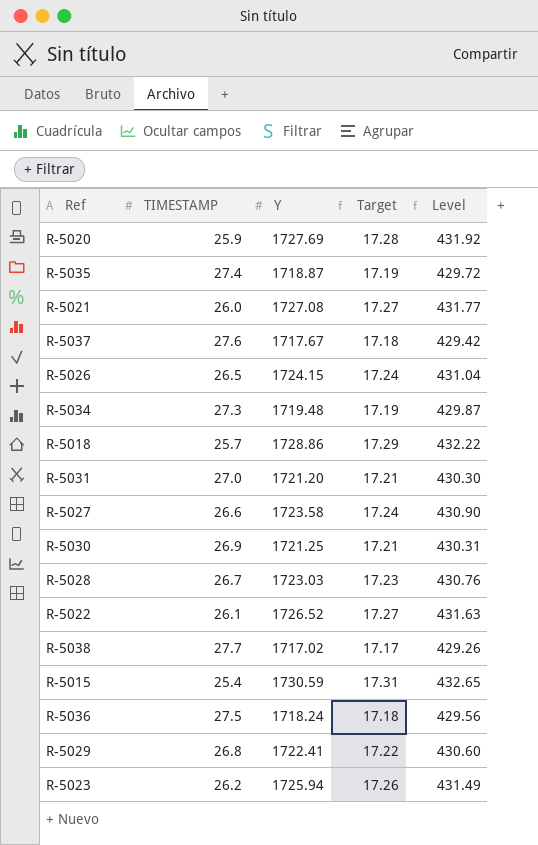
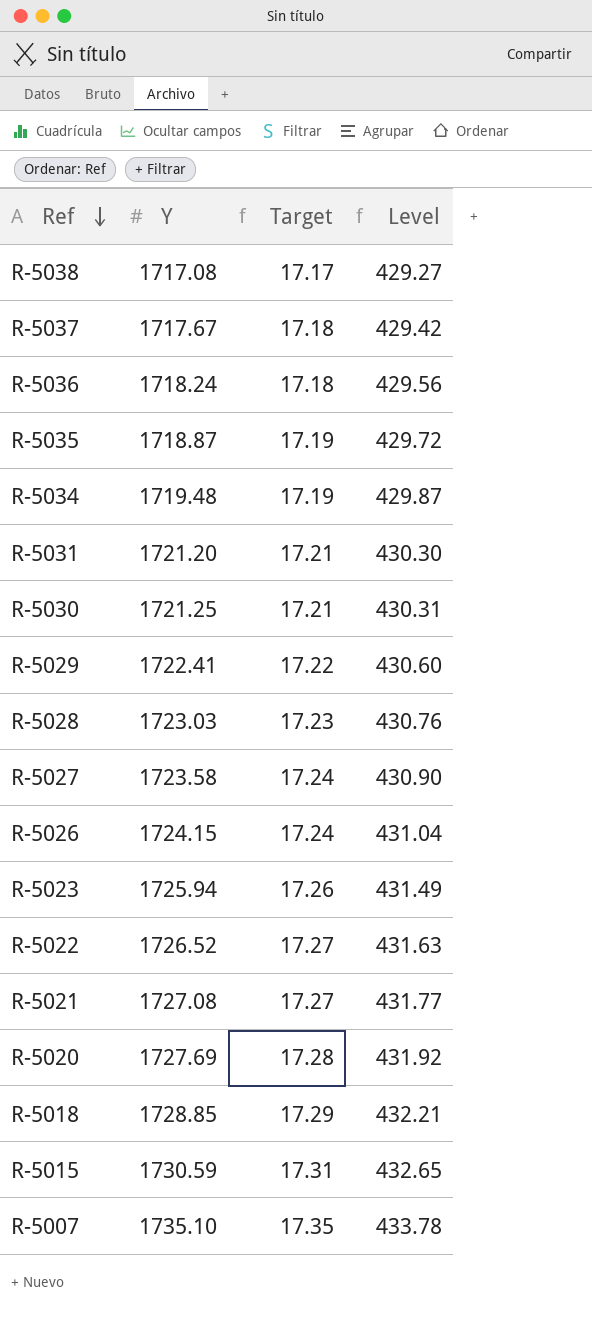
row order: none -> Ref descending
column TIMESTAMP | position: 2 -> none
R-5038 | Y: 1717.02 -> 1717.08
R-5038 | Level: 429.26 -> 429.27
R-5018 | Y: 1728.86 -> 1728.85
R-5018 | Level: 432.22 -> 432.21
row R-5007: none -> 1735.10 | 17.35 | 433.78

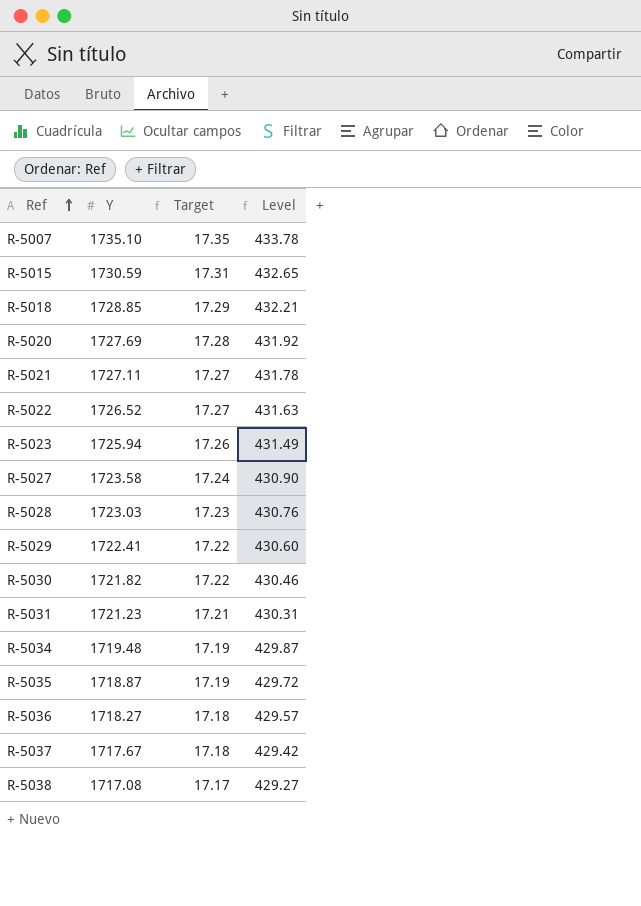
row order: Ref descending -> Ref ascending
row R-5026: 1724.15 | 17.24 | 431.04 -> none
R-5021 | Y: 1727.08 -> 1727.11
R-5021 | Level: 431.77 -> 431.78
R-5030 | Y: 1721.25 -> 1721.82
R-5030 | Target: 17.21 -> 17.22
R-5030 | Level: 430.31 -> 430.46
R-5031 | Y: 1721.20 -> 1721.23
R-5031 | Level: 430.30 -> 430.31
R-5036 | Y: 1718.24 -> 1718.27
R-5036 | Level: 429.56 -> 429.57

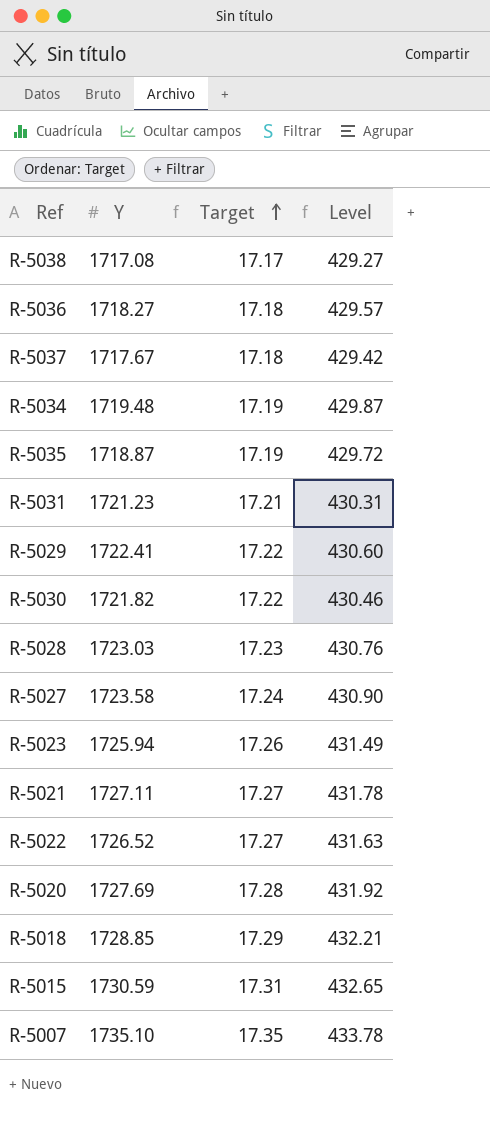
row order: Ref ascending -> Target ascending

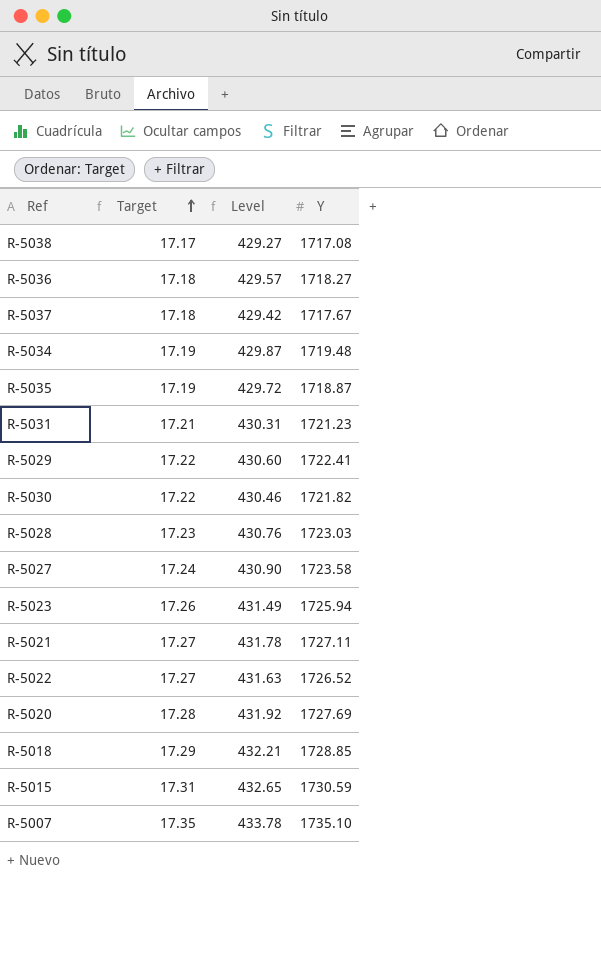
column Y | position: 2 -> 4

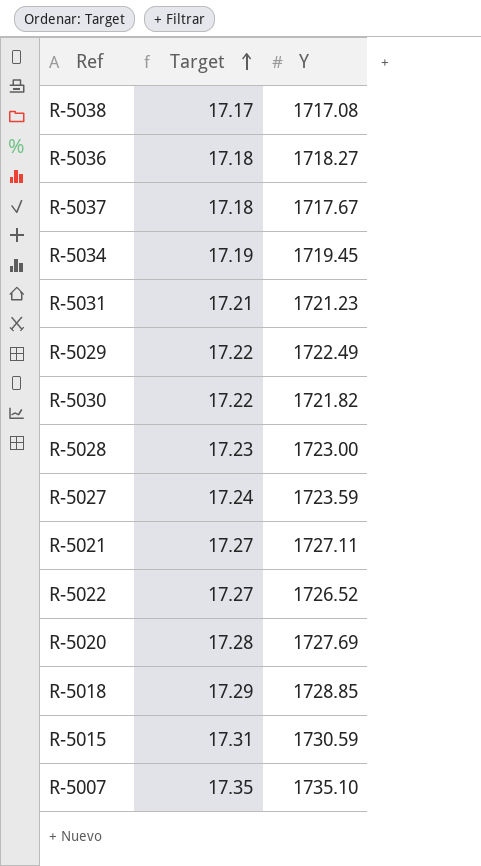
column Level | formula: [Y] * 0.25 -> none
row R-5035: 17.19 | 429.72 | 1718.87 -> none
row R-5023: 17.26 | 431.49 | 1725.94 -> none
R-5034 | Y: 1719.48 -> 1719.45
R-5029 | Y: 1722.41 -> 1722.49
R-5028 | Y: 1723.03 -> 1723.00
R-5027 | Y: 1723.58 -> 1723.59

